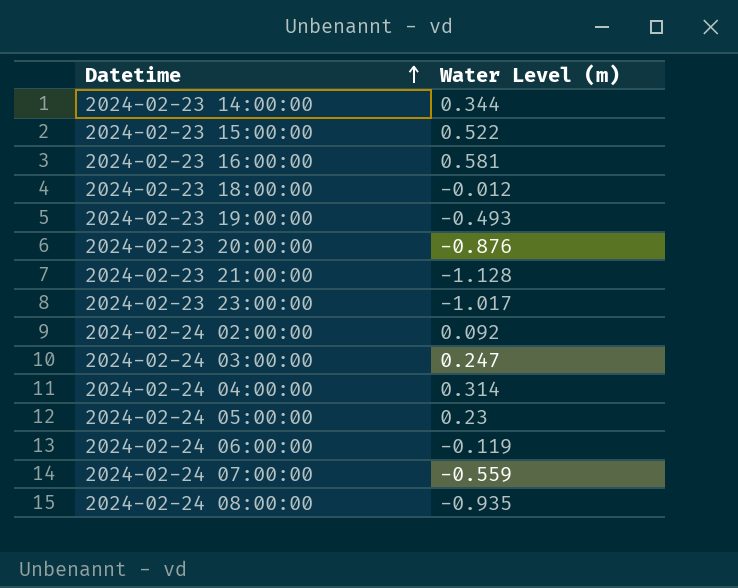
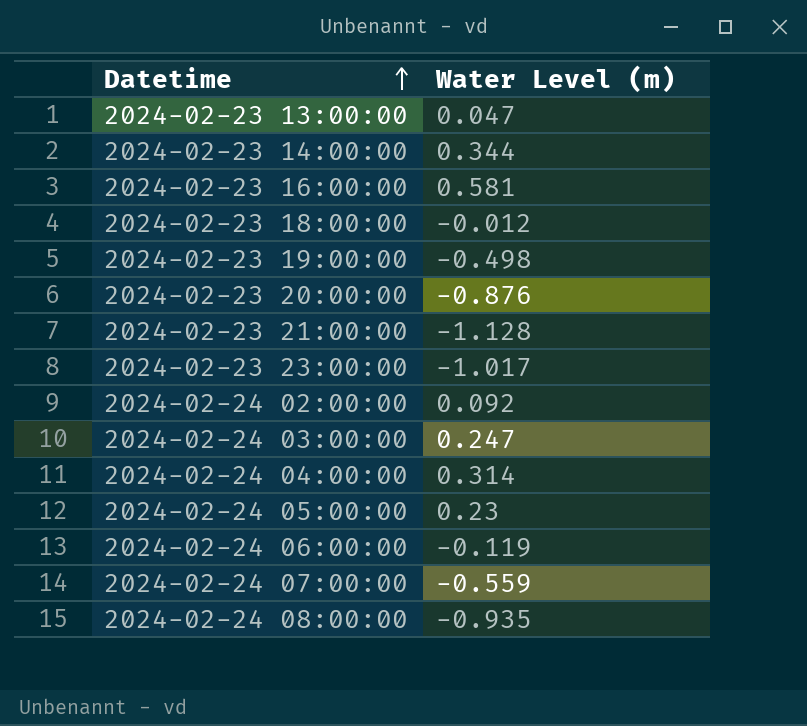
row 2024-02-23 15:00:00: 0.522 -> none
row 2024-02-23 13:00:00: none -> 0.047
2024-02-23 19:00:00 | Water Level (m): -0.493 -> -0.498

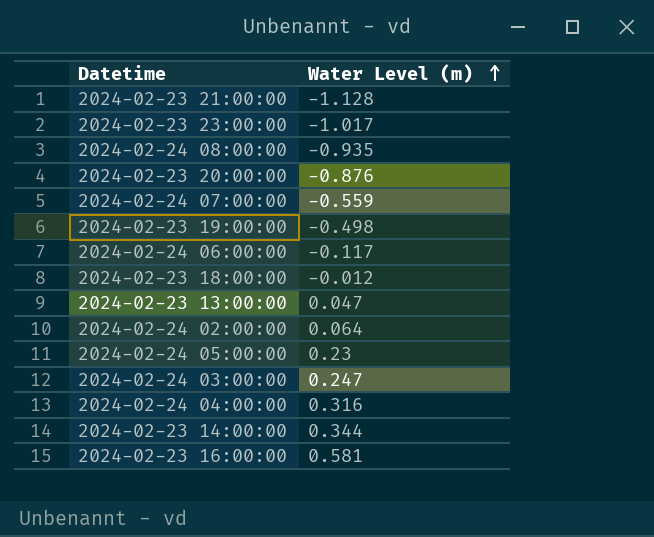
row order: Datetime ascending -> Water Level (m) ascending
2024-02-24 06:00:00 | Water Level (m): -0.119 -> -0.117
2024-02-24 02:00:00 | Water Level (m): 0.092 -> 0.064
2024-02-24 04:00:00 | Water Level (m): 0.314 -> 0.316

